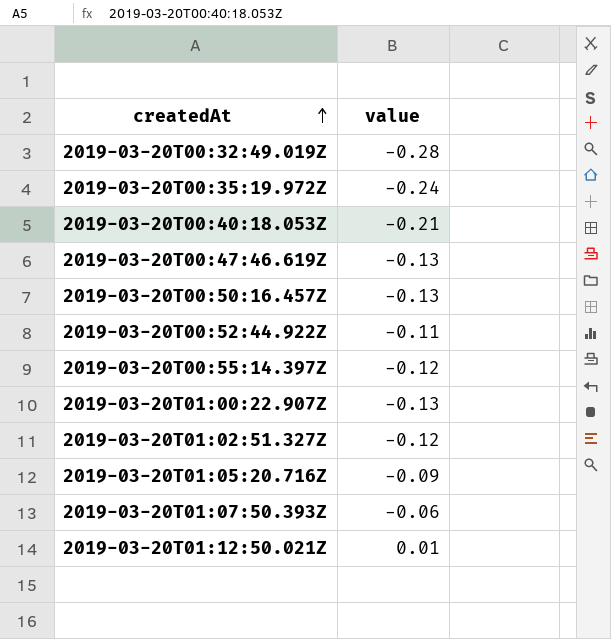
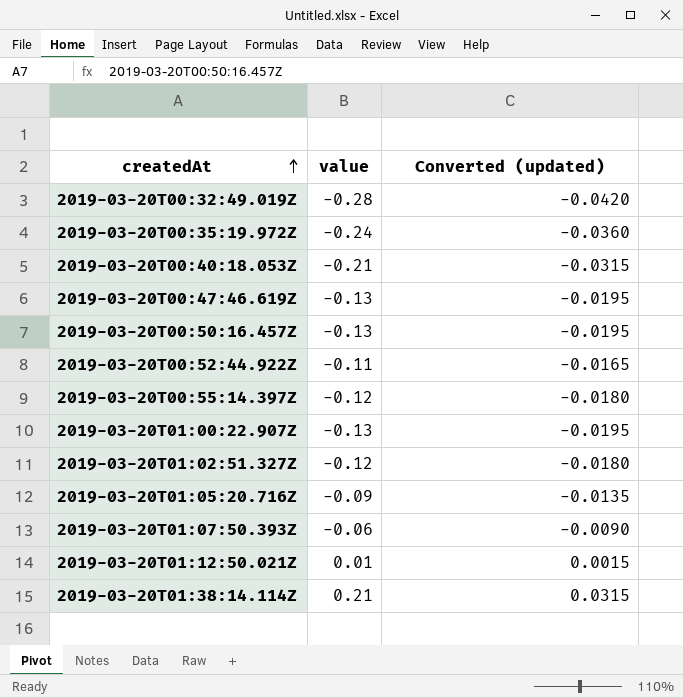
column Converted (updated) | formula: none -> [value] * 0.15
row 2019-03-20T01:38:14.114Z: none -> 0.21 | 0.0315

